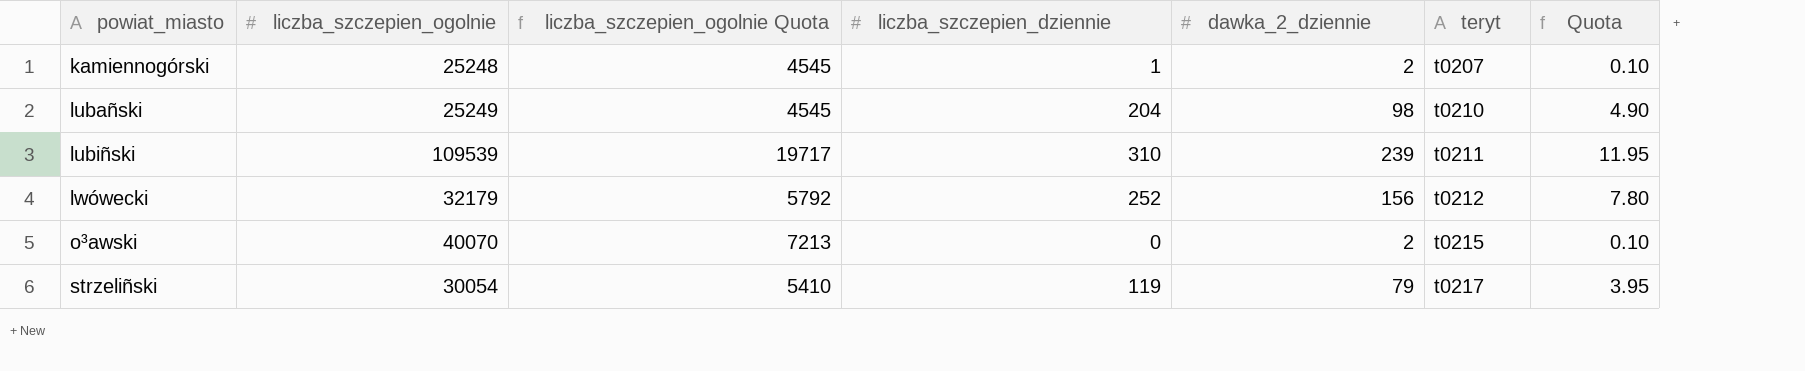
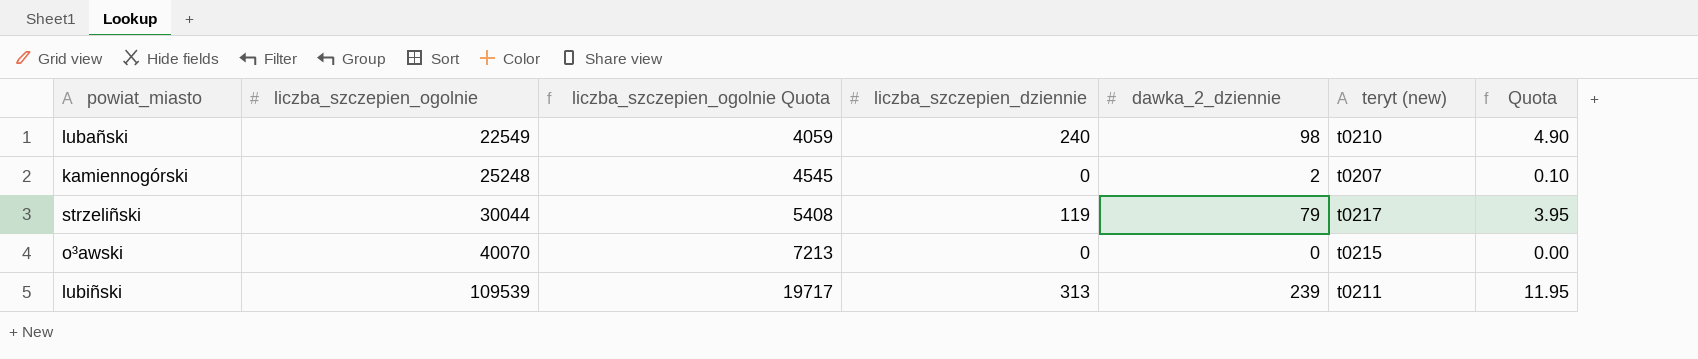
row order: powiat_miasto ascending -> liczba_szczepien_ogolnie ascending
column name: teryt -> teryt (new)
row lwówecki: 32179 | 5792 | 252 | 156 | t0212 | 7.80 -> none
lubañski | liczba_szczepien_ogolnie: 25249 -> 22549
lubañski | liczba_szczepien_ogolnie Quota: 4545 -> 4059
lubañski | liczba_szczepien_dziennie: 204 -> 240
kamiennogórski | liczba_szczepien_dziennie: 1 -> 0
strzeliñski | liczba_szczepien_ogolnie: 30054 -> 30044
strzeliñski | liczba_szczepien_ogolnie Quota: 5410 -> 5408
o³awski | dawka_2_dziennie: 2 -> 0
o³awski | Quota: 0.10 -> 0.00
lubiñski | liczba_szczepien_dziennie: 310 -> 313

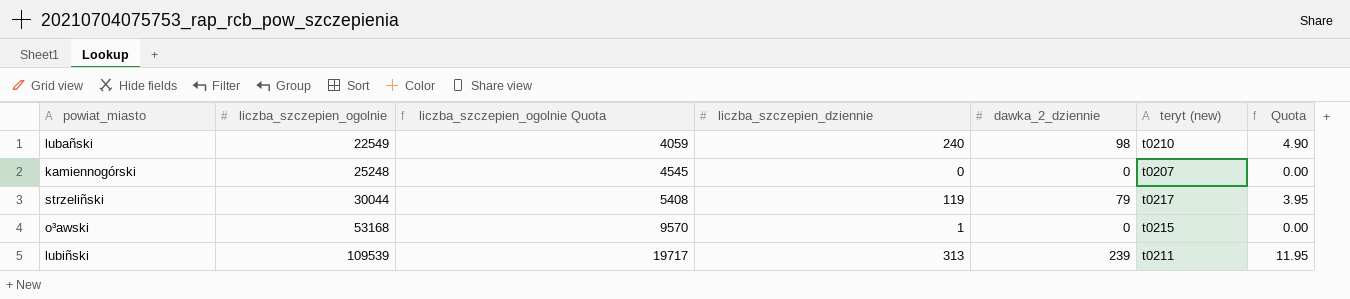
kamiennogórski | dawka_2_dziennie: 2 -> 0
kamiennogórski | Quota: 0.10 -> 0.00
o³awski | liczba_szczepien_ogolnie: 40070 -> 53168
o³awski | liczba_szczepien_ogolnie Quota: 7213 -> 9570
o³awski | liczba_szczepien_dziennie: 0 -> 1

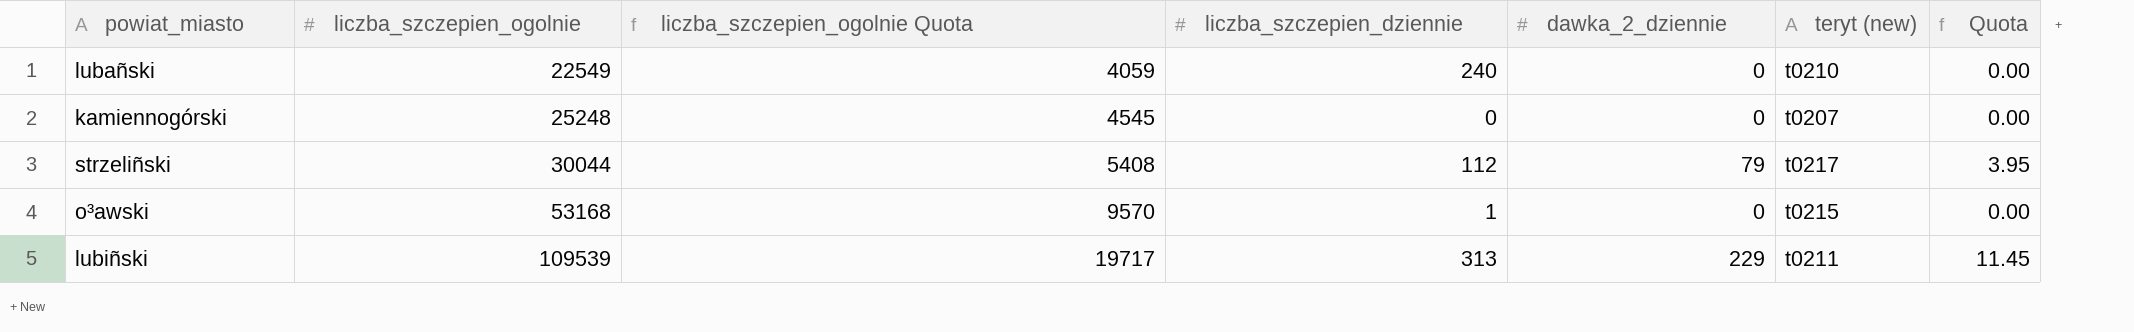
lubañski | dawka_2_dziennie: 98 -> 0
lubañski | Quota: 4.90 -> 0.00
strzeliñski | liczba_szczepien_dziennie: 119 -> 112
lubiñski | dawka_2_dziennie: 239 -> 229
lubiñski | Quota: 11.95 -> 11.45

